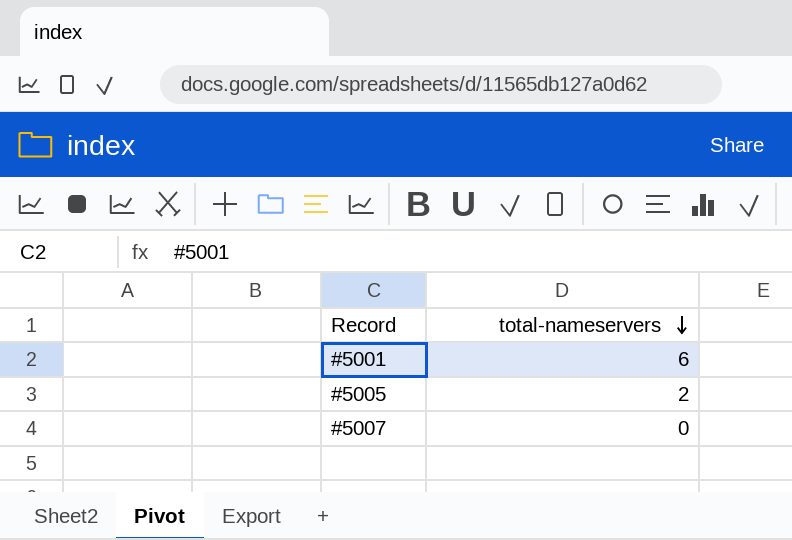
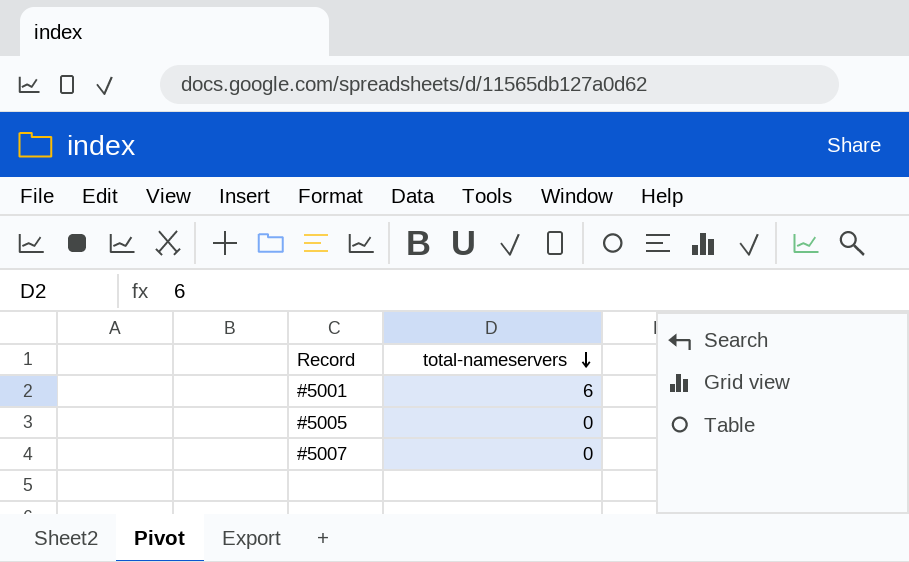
#5005 | total-nameservers: 2 -> 0

